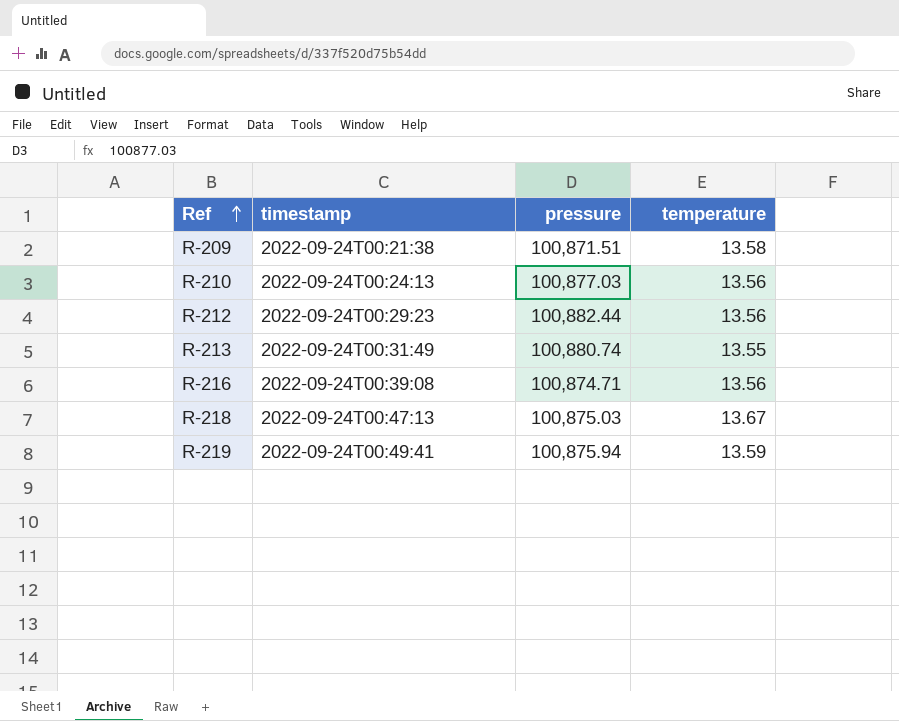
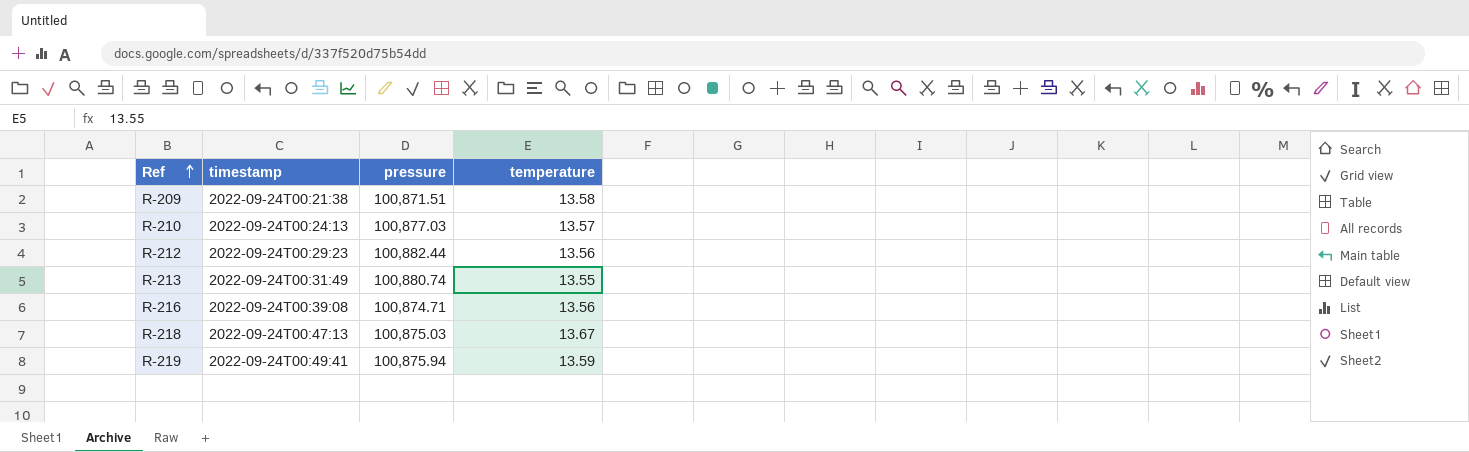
R-210 | temperature: 13.56 -> 13.57

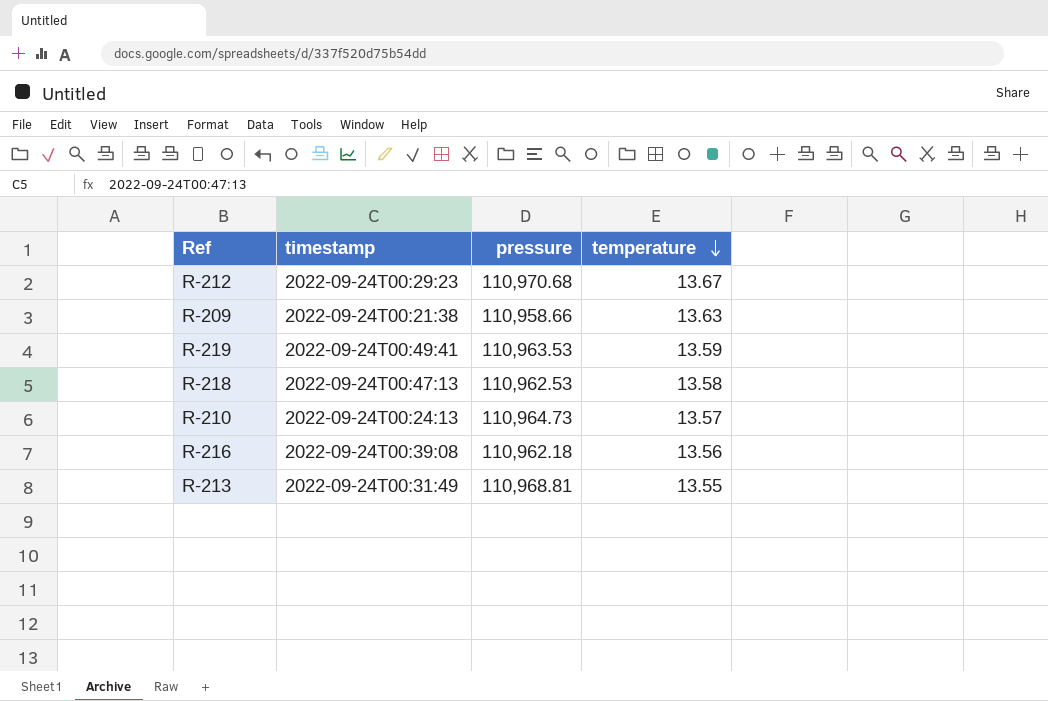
row order: Ref ascending -> temperature descending
R-212 | pressure: 100,882.44 -> 110,970.68
R-212 | temperature: 13.56 -> 13.67
R-209 | pressure: 100,871.51 -> 110,958.66
R-209 | temperature: 13.58 -> 13.63
R-219 | pressure: 100,875.94 -> 110,963.53
R-218 | pressure: 100,875.03 -> 110,962.53
R-218 | temperature: 13.67 -> 13.58
R-210 | pressure: 100,877.03 -> 110,964.73
R-216 | pressure: 100,874.71 -> 110,962.18
R-213 | pressure: 100,880.74 -> 110,968.81

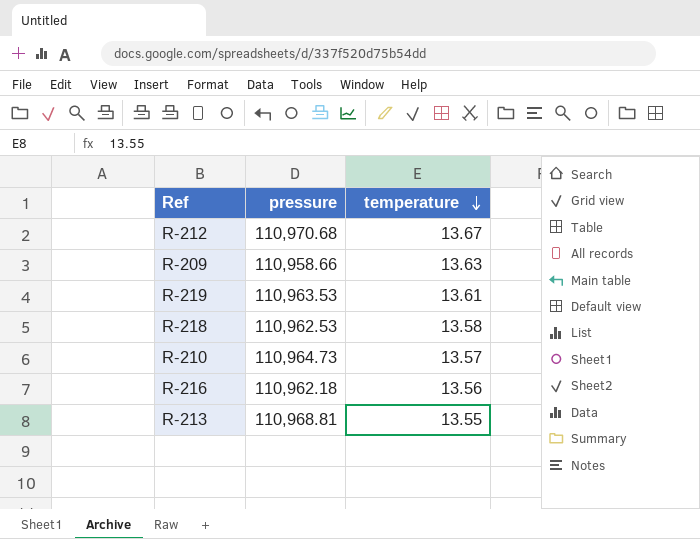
column timestamp | position: 2 -> none
R-219 | temperature: 13.59 -> 13.61

